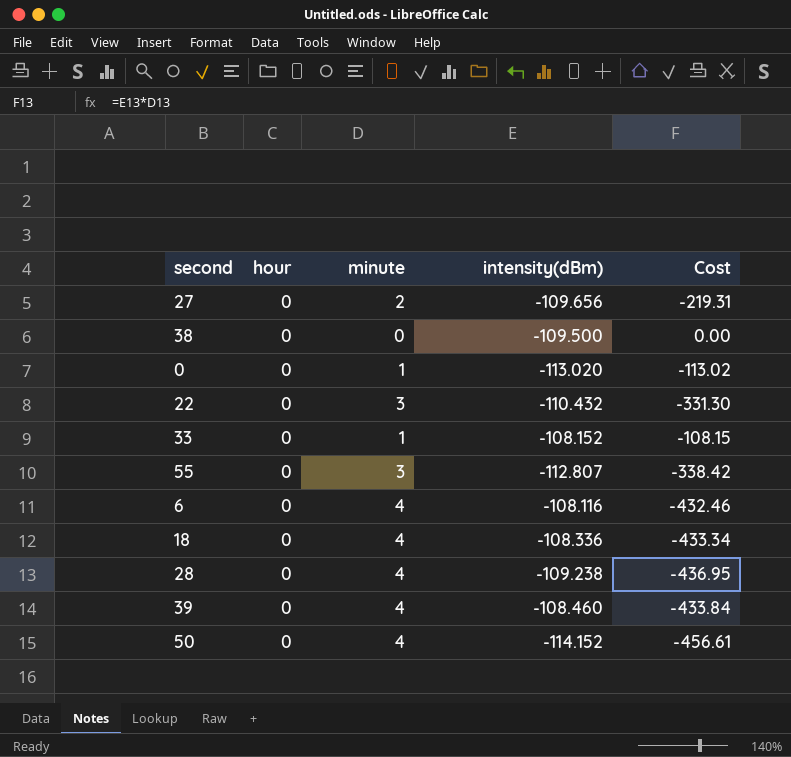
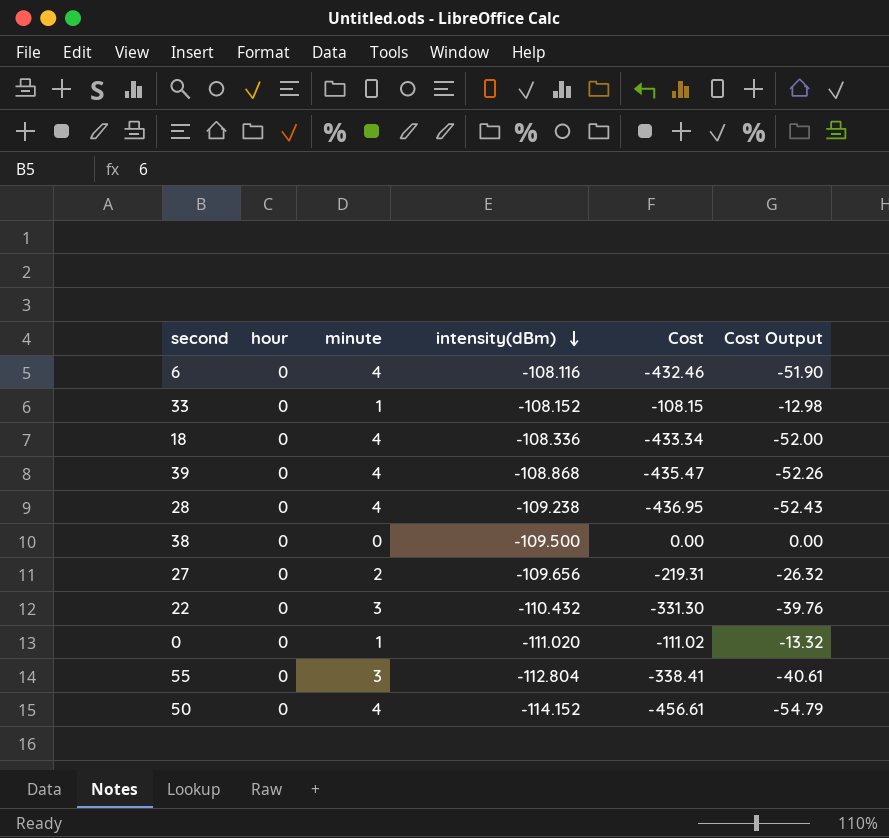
row order: none -> intensity(dBm) descending
column Cost Output | formula: none -> [Cost] * 0.12
39 | intensity(dBm): -108.460 -> -108.868
39 | Cost: -433.84 -> -435.47
0 | intensity(dBm): -113.020 -> -111.020
0 | Cost: -113.02 -> -111.02
55 | intensity(dBm): -112.807 -> -112.804
55 | Cost: -338.42 -> -338.41

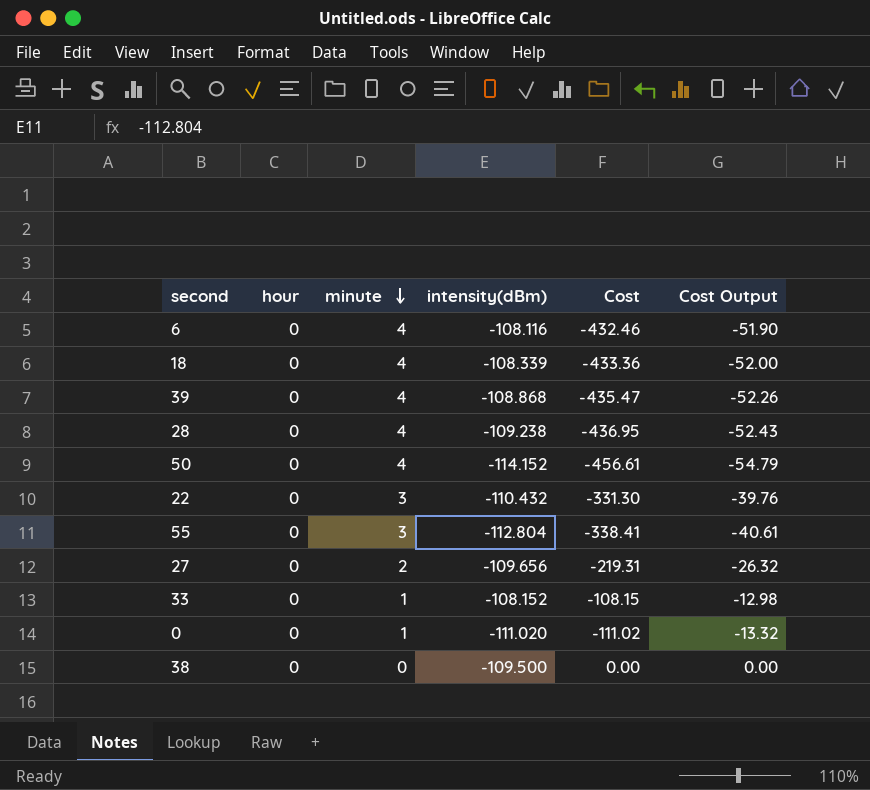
row order: intensity(dBm) descending -> minute descending
18 | intensity(dBm): -108.336 -> -108.339
18 | Cost: -433.34 -> -433.36

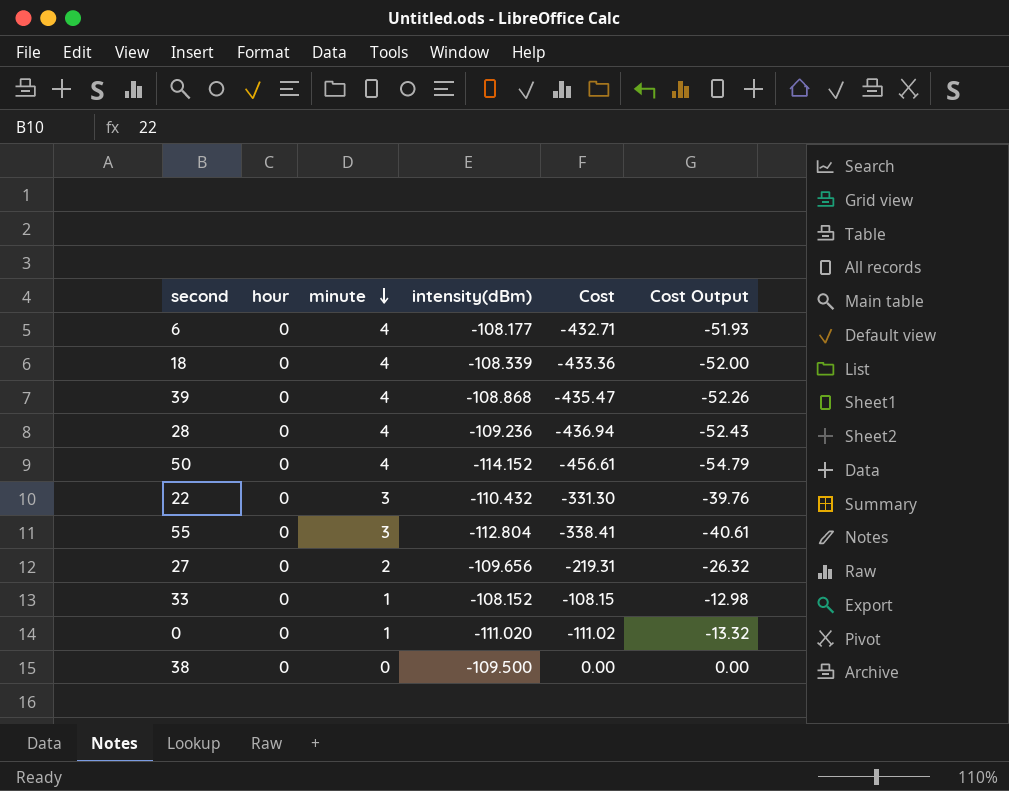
6 | intensity(dBm): -108.116 -> -108.177
6 | Cost: -432.46 -> -432.71
6 | Cost Output: -51.90 -> -51.93
28 | intensity(dBm): -109.238 -> -109.236
28 | Cost: -436.95 -> -436.94

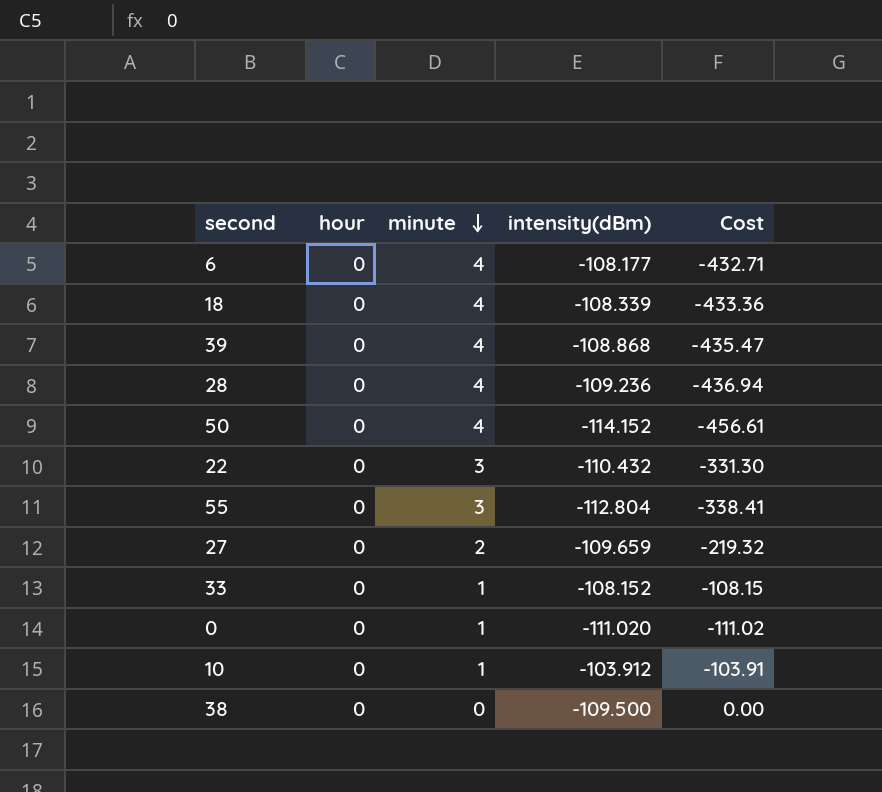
column Cost Output | formula: [Cost] * 0.12 -> none
27 | intensity(dBm): -109.656 -> -109.659
27 | Cost: -219.31 -> -219.32
row 10: none -> 0 | 1 | -103.912 | -103.91

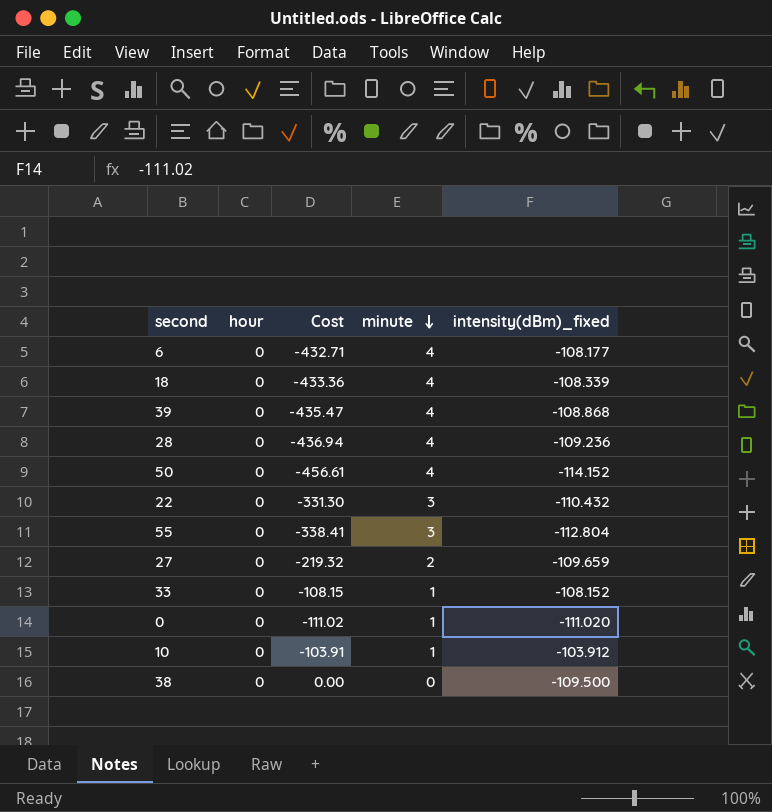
column Cost | position: 5 -> 3
column name: intensity(dBm) -> intensity(dBm)_fixed

